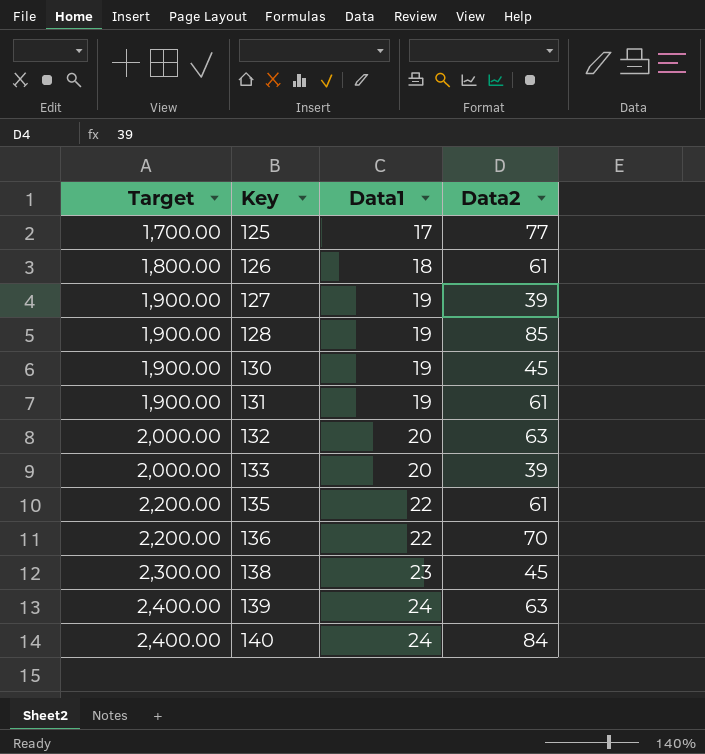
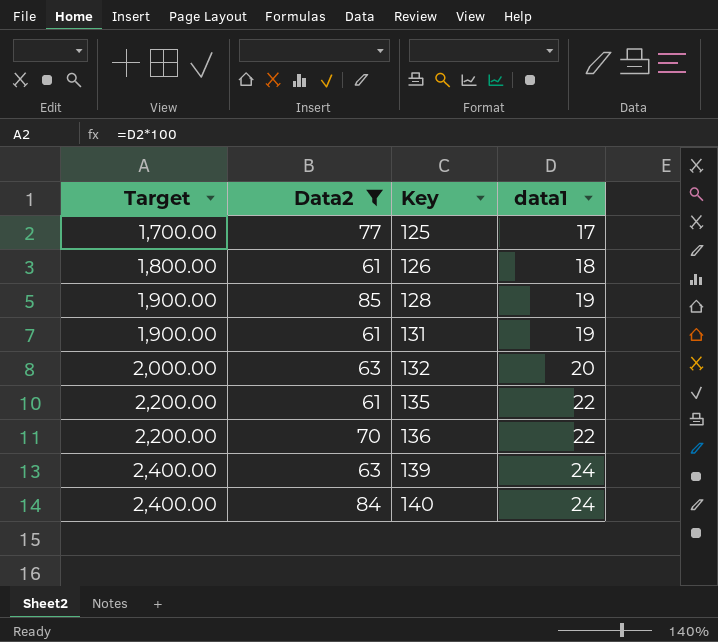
filter: none -> Data2 >= 61
column Data2 | position: 4 -> 2
column name: Data1 -> data1

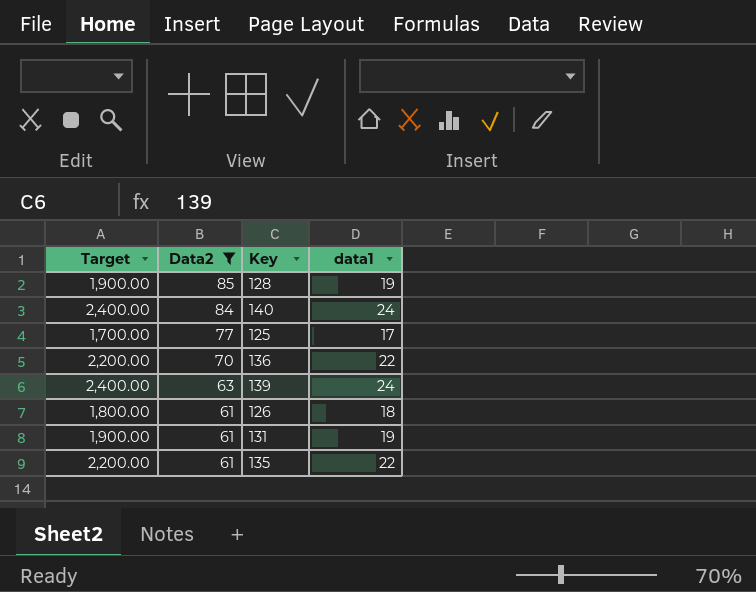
row order: Target ascending -> Data2 descending
row 132: 2,000.00 | 63 | 20 -> none

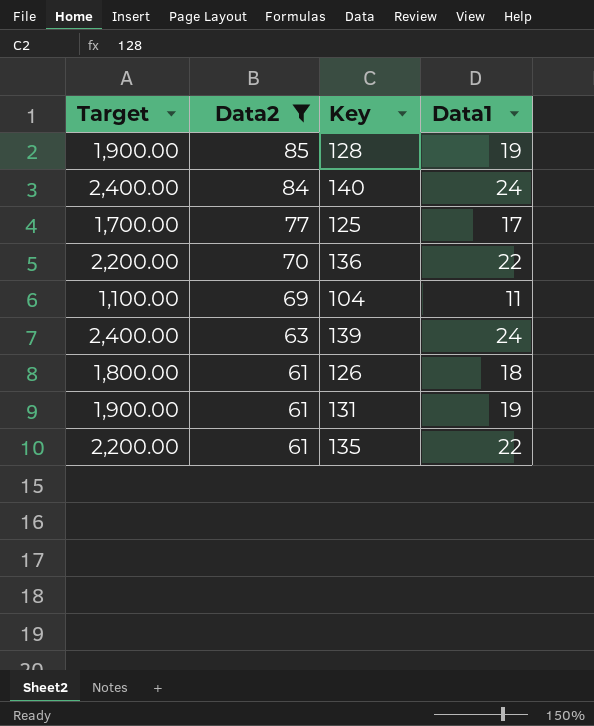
column name: data1 -> Data1
row 104: none -> 1,100.00 | 69 | 11

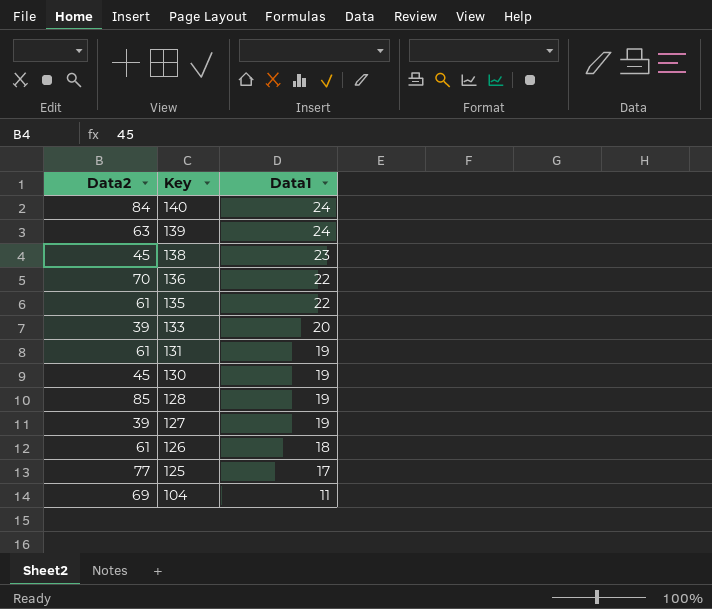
filter: Data2 >= 61 -> none
row order: Data2 descending -> Key descending
column Target | formula: [Data1] * 100 -> none

